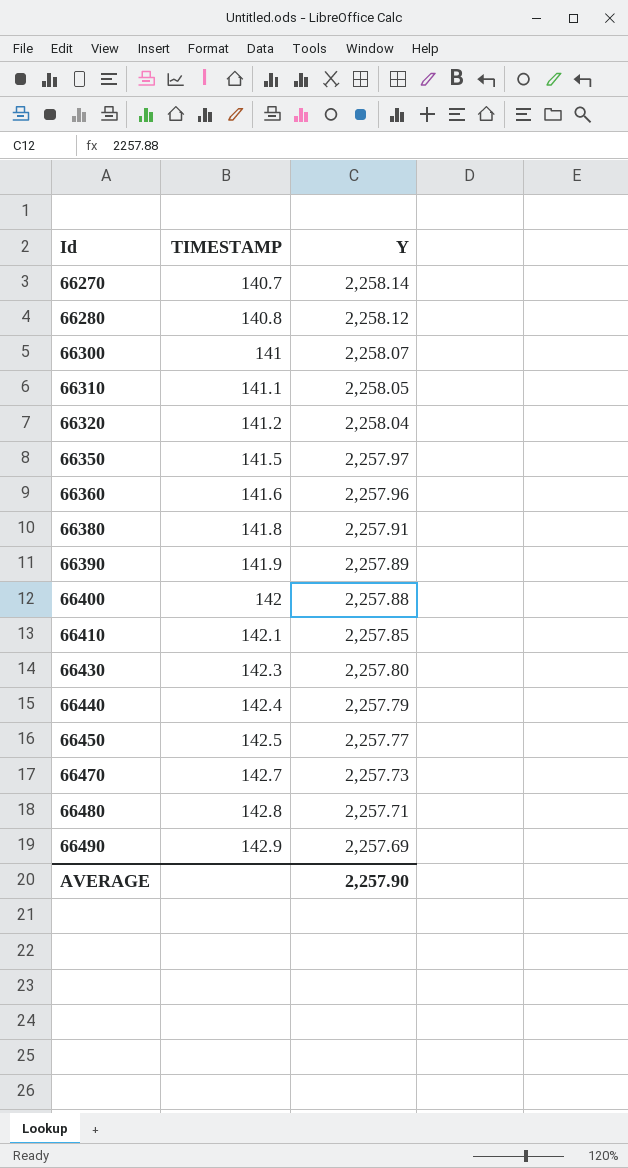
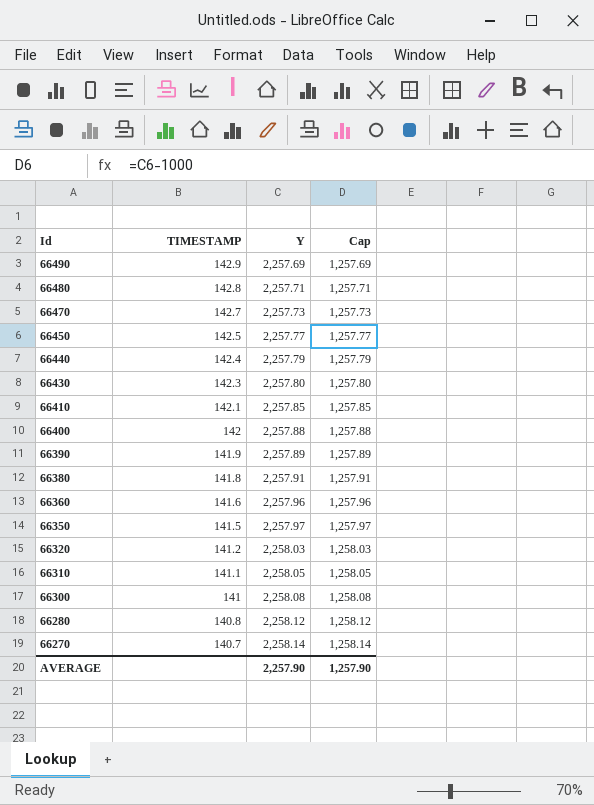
row order: Id ascending -> Id descending
column Cap | formula: none -> [Y] - 1000
66320 | Y: 2,258.04 -> 2,258.03
66300 | Y: 2,258.07 -> 2,258.08

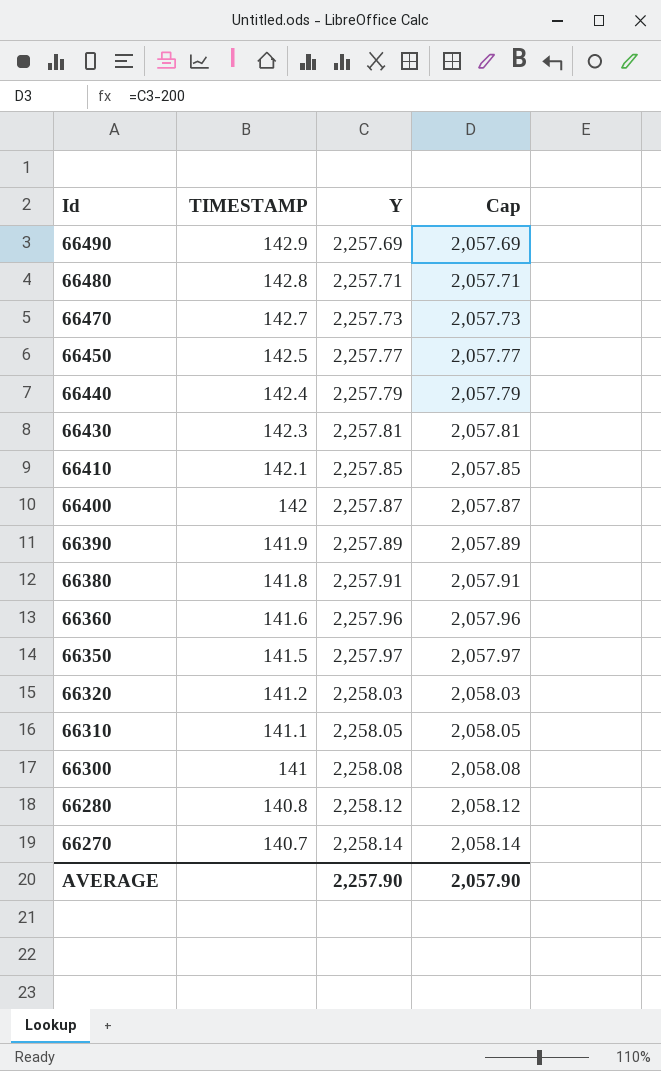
column Cap | formula: [Y] - 1000 -> [Y] - 200
66430 | Y: 2,257.80 -> 2,257.81
66400 | Y: 2,257.88 -> 2,257.87
AVERAGE | Cap: 1,257.90 -> 2,057.90

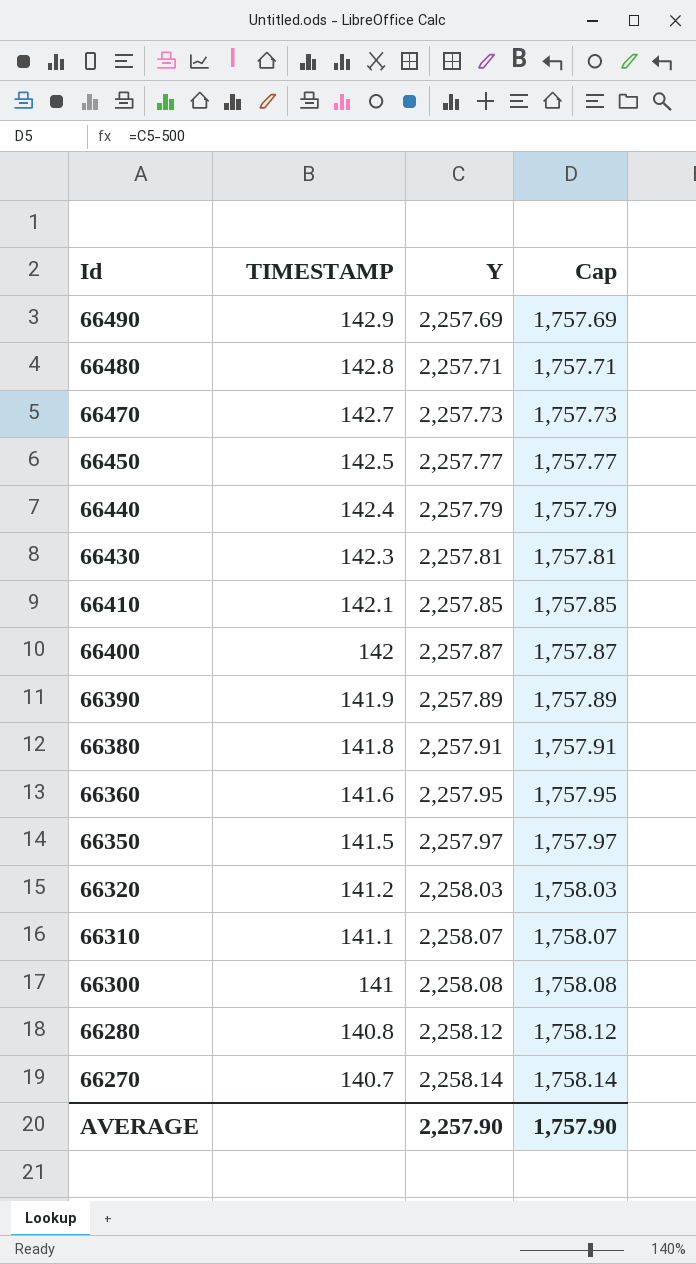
column Cap | formula: [Y] - 200 -> [Y] - 500
66360 | Y: 2,257.96 -> 2,257.95
66310 | Y: 2,258.05 -> 2,258.07
AVERAGE | Cap: 2,057.90 -> 1,757.90

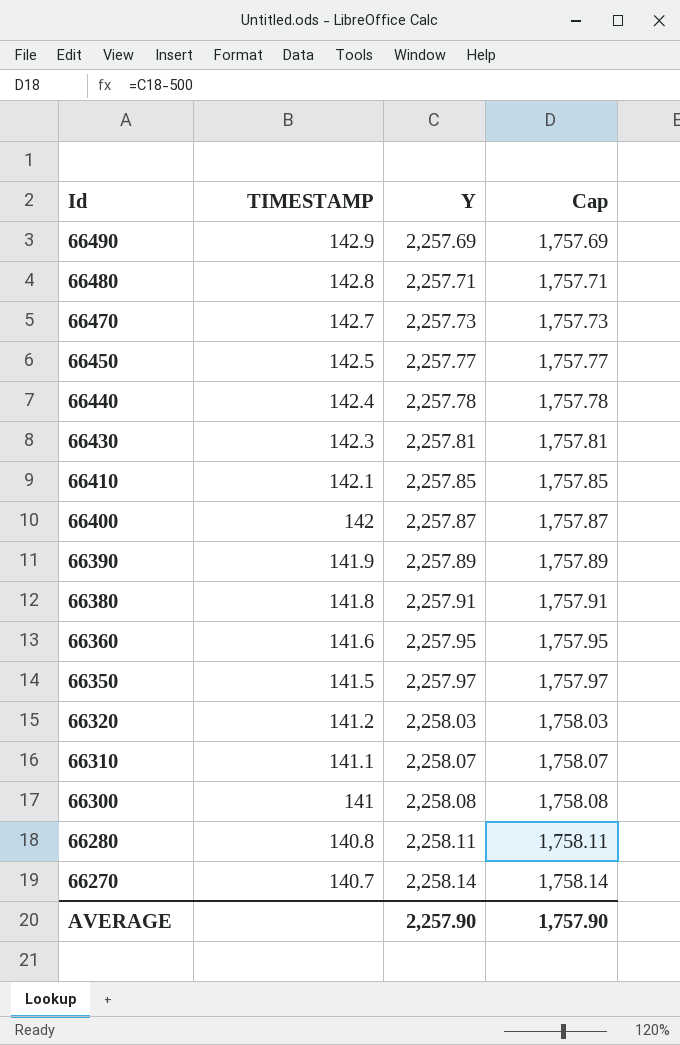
66440 | Y: 2,257.79 -> 2,257.78
66440 | Cap: 1,757.79 -> 1,757.78
66280 | Y: 2,258.12 -> 2,258.11
66280 | Cap: 1,758.12 -> 1,758.11

